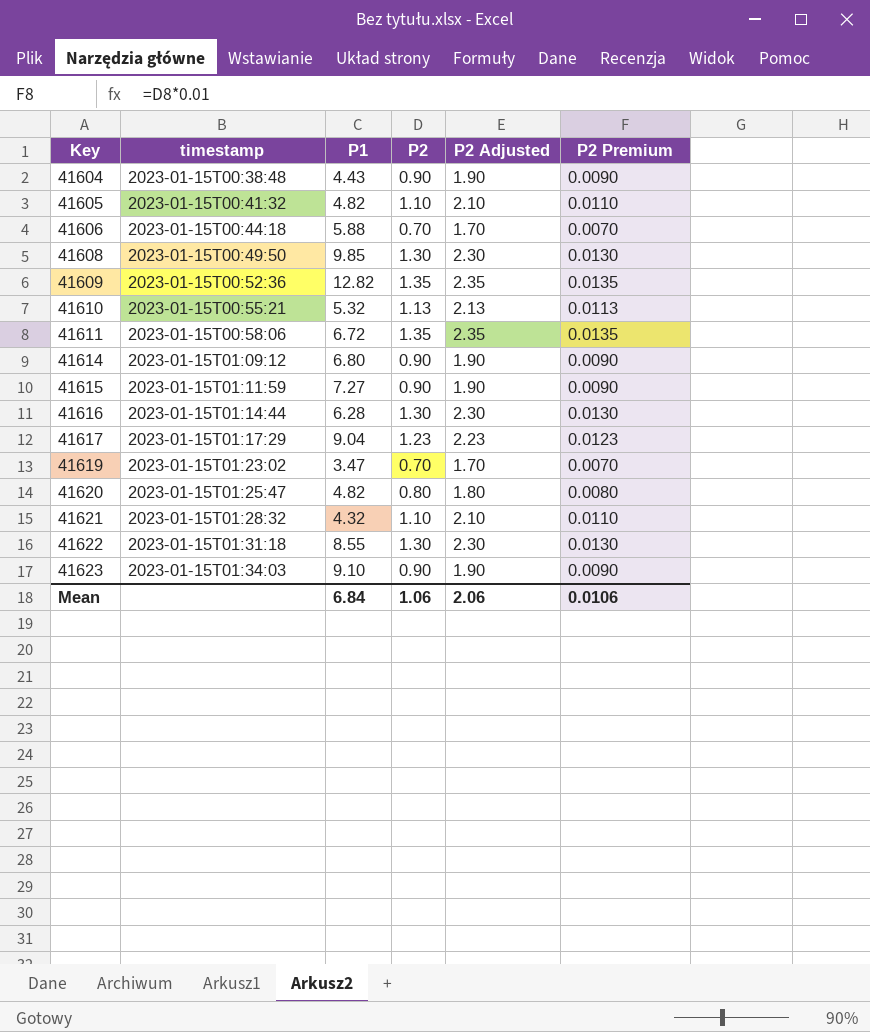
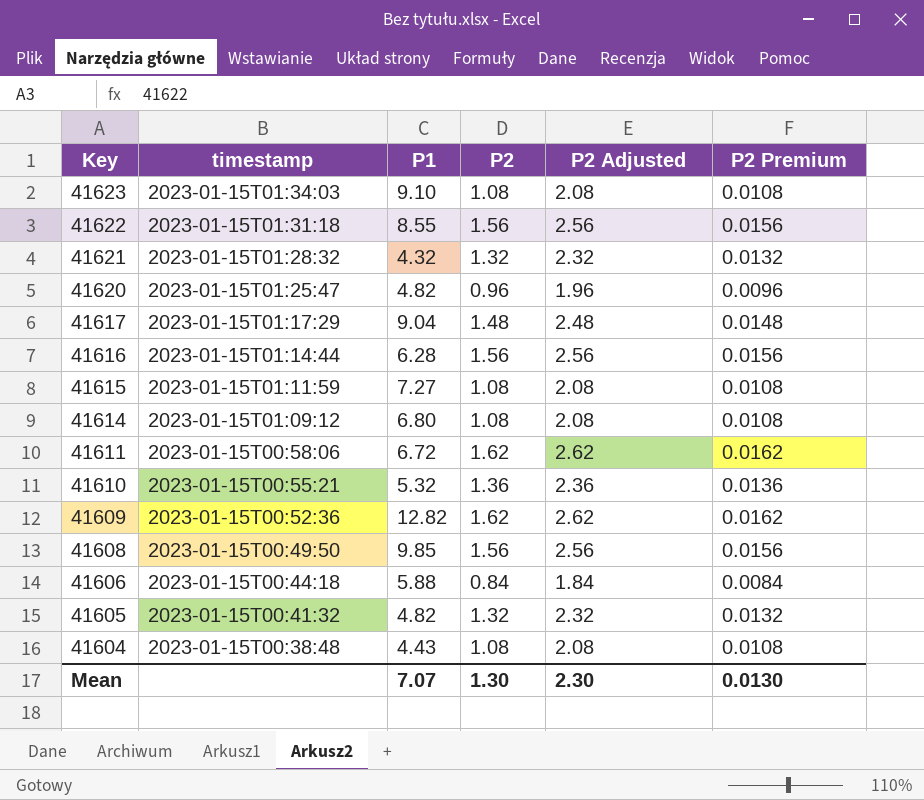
row order: Key ascending -> Key descending
row 41619: 2023-01-15T01:23:02 | 3.47 | 0.70 | 1.70 | 0.0070 -> none
41623 | P2: 0.90 -> 1.08
41623 | P2 Adjusted: 1.90 -> 2.08
41623 | P2 Premium: 0.0090 -> 0.0108
41622 | P2: 1.30 -> 1.56
41622 | P2 Adjusted: 2.30 -> 2.56
41622 | P2 Premium: 0.0130 -> 0.0156
41621 | P2: 1.10 -> 1.32
41621 | P2 Adjusted: 2.10 -> 2.32
41621 | P2 Premium: 0.0110 -> 0.0132
41620 | P2: 0.80 -> 0.96
41620 | P2 Adjusted: 1.80 -> 1.96
41620 | P2 Premium: 0.0080 -> 0.0096
41617 | P2: 1.23 -> 1.48
41617 | P2 Adjusted: 2.23 -> 2.48
41617 | P2 Premium: 0.0123 -> 0.0148
41616 | P2: 1.30 -> 1.56
41616 | P2 Adjusted: 2.30 -> 2.56
41616 | P2 Premium: 0.0130 -> 0.0156
41615 | P2: 0.90 -> 1.08
41615 | P2 Adjusted: 1.90 -> 2.08
41615 | P2 Premium: 0.0090 -> 0.0108
41614 | P2: 0.90 -> 1.08
41614 | P2 Adjusted: 1.90 -> 2.08
41614 | P2 Premium: 0.0090 -> 0.0108
41611 | P2: 1.35 -> 1.62
41611 | P2 Adjusted: 2.35 -> 2.62
41611 | P2 Premium: 0.0135 -> 0.0162
41610 | P2: 1.13 -> 1.36
41610 | P2 Adjusted: 2.13 -> 2.36
41610 | P2 Premium: 0.0113 -> 0.0136
41609 | P2: 1.35 -> 1.62
41609 | P2 Adjusted: 2.35 -> 2.62
41609 | P2 Premium: 0.0135 -> 0.0162
41608 | P2: 1.30 -> 1.56
41608 | P2 Adjusted: 2.30 -> 2.56
41608 | P2 Premium: 0.0130 -> 0.0156
41606 | P2: 0.70 -> 0.84
41606 | P2 Adjusted: 1.70 -> 1.84
41606 | P2 Premium: 0.0070 -> 0.0084
41605 | P2: 1.10 -> 1.32
41605 | P2 Adjusted: 2.10 -> 2.32
41605 | P2 Premium: 0.0110 -> 0.0132
41604 | P2: 0.90 -> 1.08
41604 | P2 Adjusted: 1.90 -> 2.08
41604 | P2 Premium: 0.0090 -> 0.0108
Mean | P1: 6.84 -> 7.07
Mean | P2: 1.06 -> 1.30
Mean | P2 Adjusted: 2.06 -> 2.30
Mean | P2 Premium: 0.0106 -> 0.0130

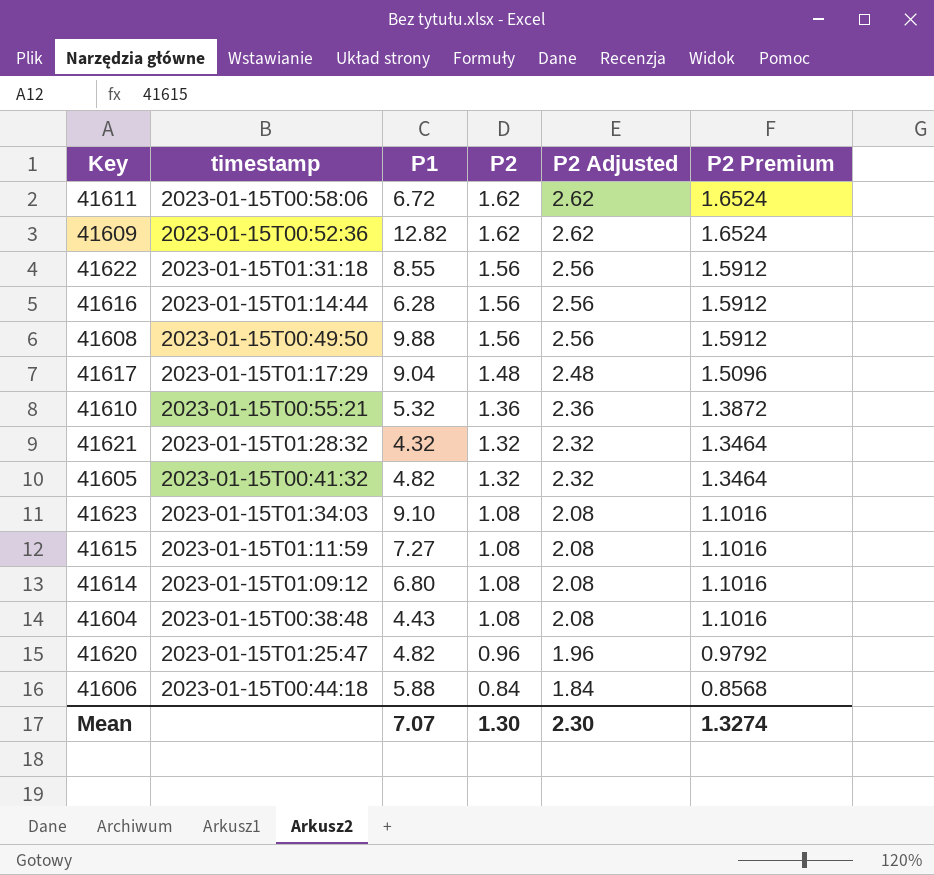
row order: Key descending -> P2 descending
column P2 Premium | formula: [P2] * 0.01 -> [P2] * 1.02
41608 | P1: 9.85 -> 9.88
Mean | P2 Premium: 0.0130 -> 1.3274

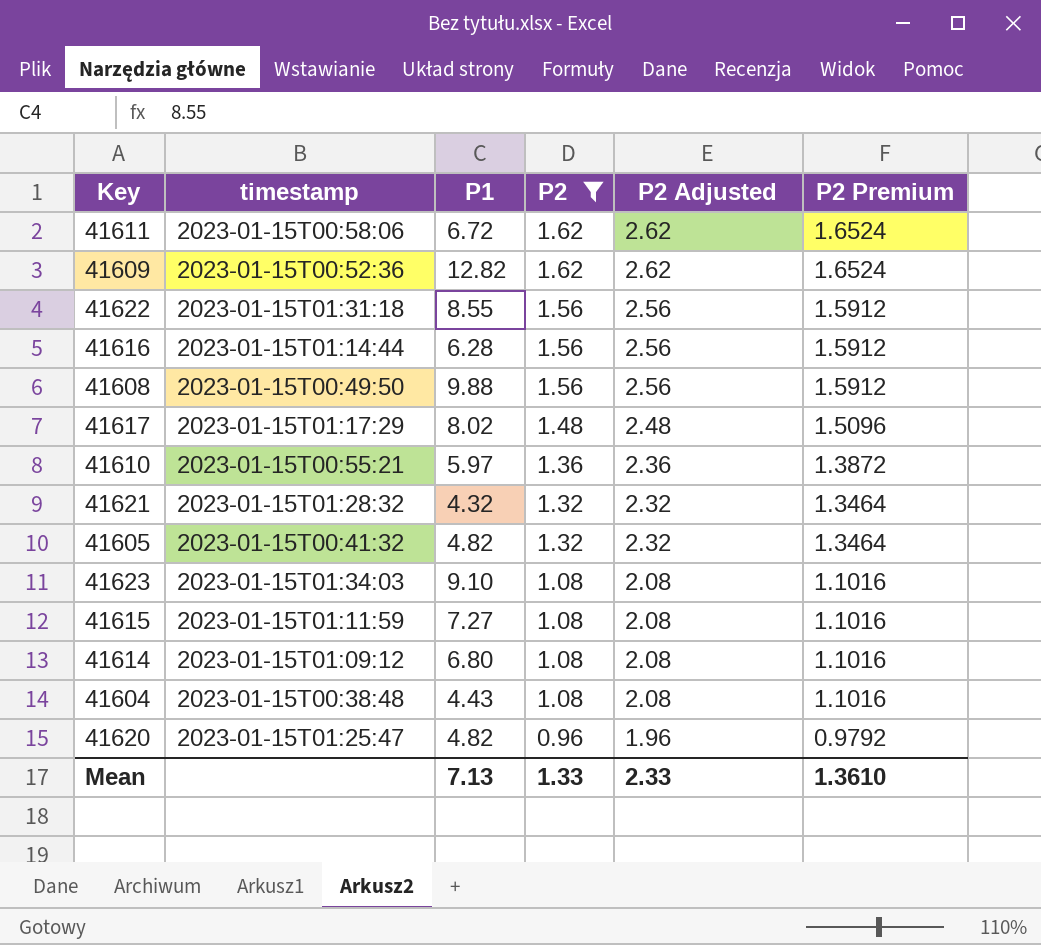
filter: none -> P2 != 0.84
41617 | P1: 9.04 -> 8.02
41610 | P1: 5.32 -> 5.97
Mean | P1: 7.07 -> 7.13
Mean | P2: 1.30 -> 1.33
Mean | P2 Adjusted: 2.30 -> 2.33
Mean | P2 Premium: 1.3274 -> 1.3610

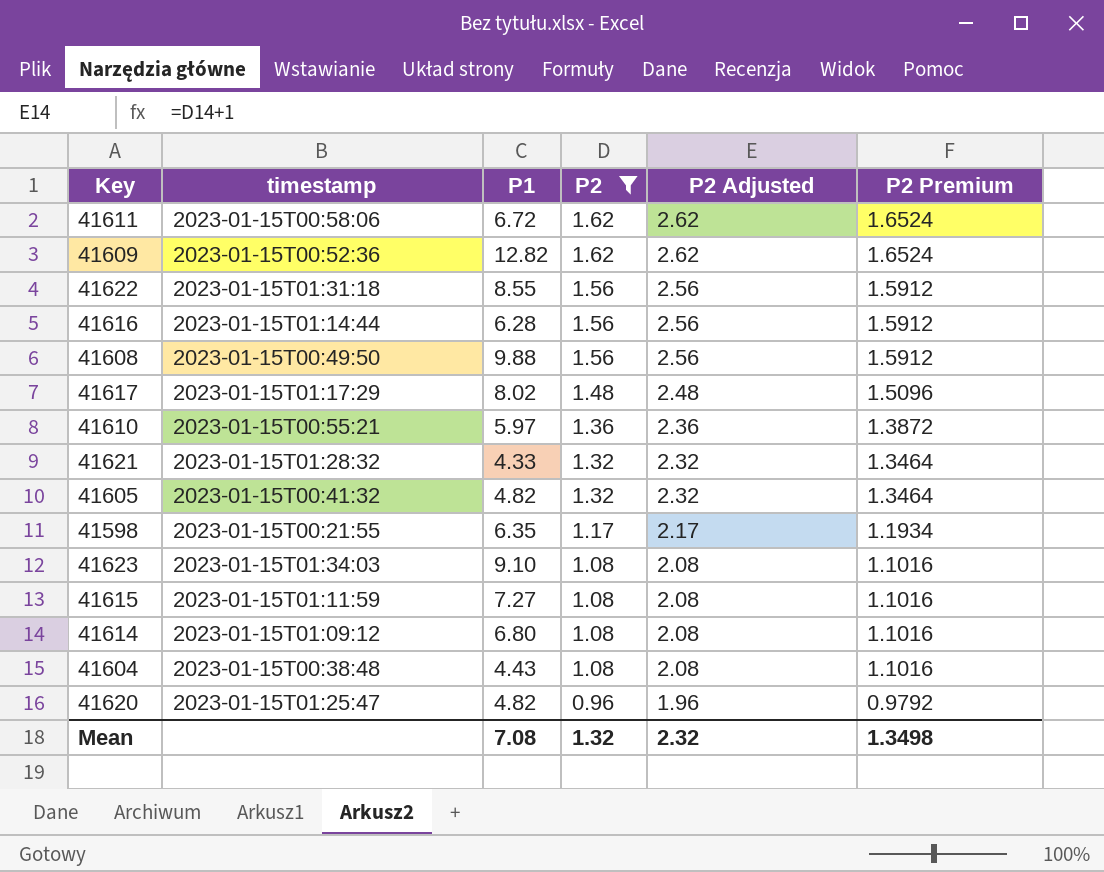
41621 | P1: 4.32 -> 4.33
row 41598: none -> 2023-01-15T00:21:55 | 6.35 | 1.17 | 2.17 | 1.1934
Mean | P1: 7.13 -> 7.08
Mean | P2: 1.33 -> 1.32
Mean | P2 Adjusted: 2.33 -> 2.32
Mean | P2 Premium: 1.3610 -> 1.3498

